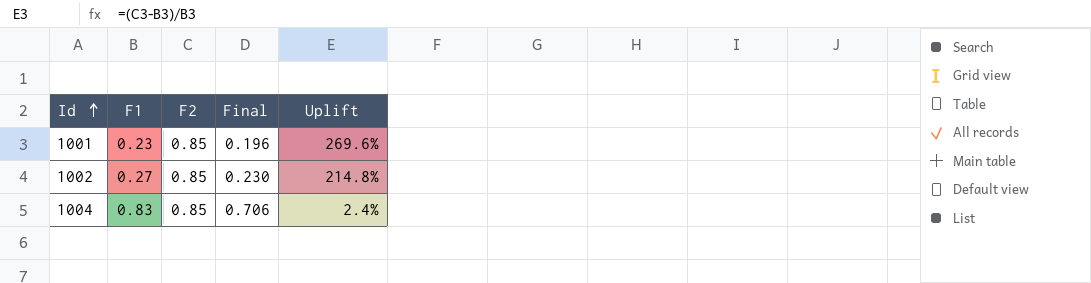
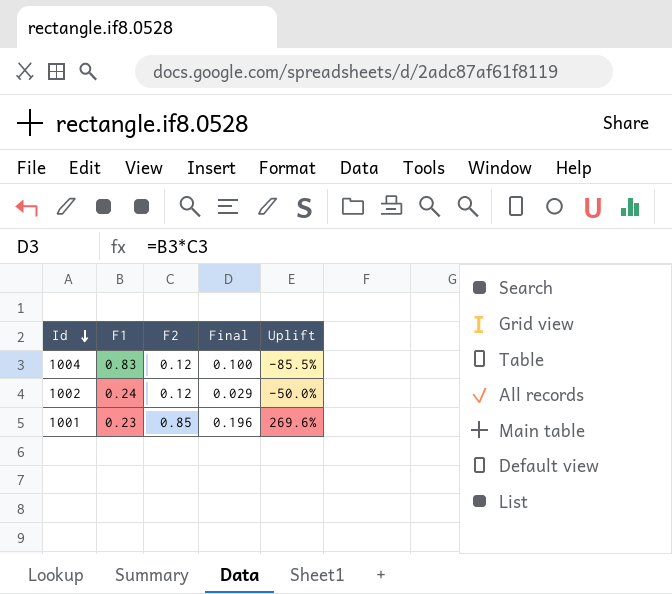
row order: Id ascending -> Id descending
1004 | F2: 0.85 -> 0.12
1004 | Final: 0.706 -> 0.100
1004 | Uplift: 2.4% -> -85.5%
1002 | F1: 0.27 -> 0.24
1002 | F2: 0.85 -> 0.12
1002 | Final: 0.230 -> 0.029
1002 | Uplift: 214.8% -> -50.0%

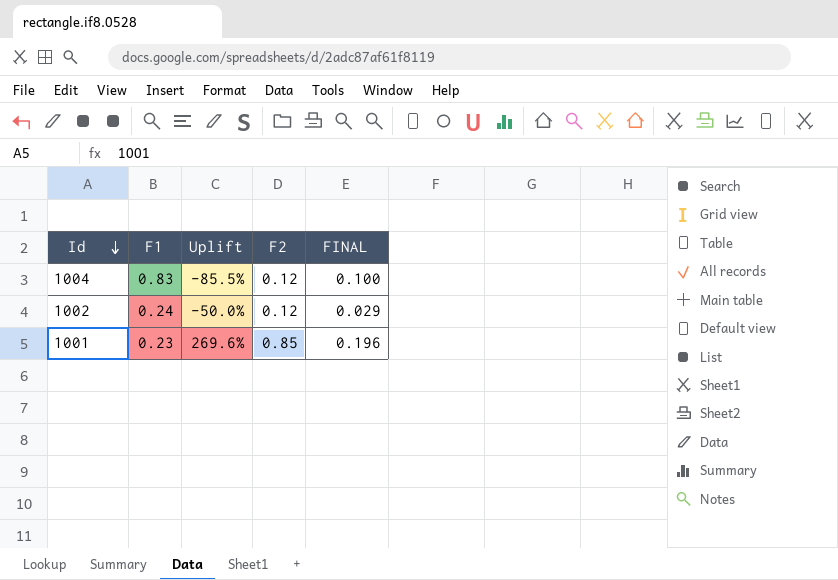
column Uplift | position: 5 -> 3
column name: Final -> FINAL

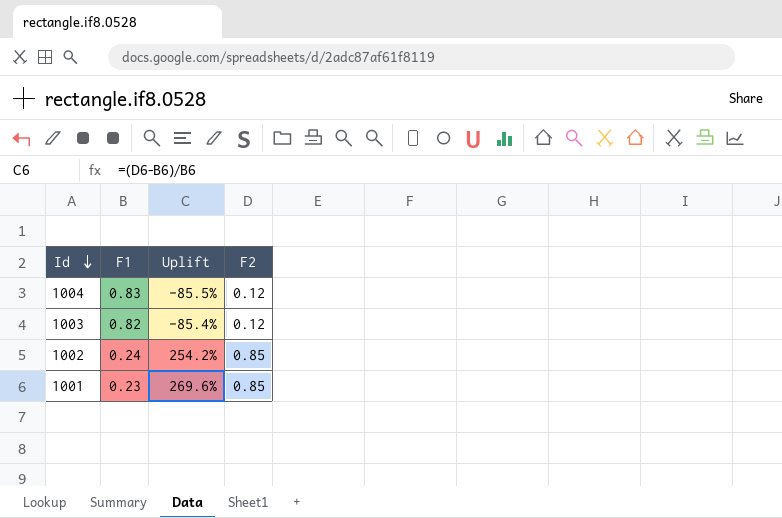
column FINAL | formula: [F1] * [F2] -> none
row 1003: none -> 0.82 | -85.4% | 0.12
1002 | Uplift: -50.0% -> 254.2%
1002 | F2: 0.12 -> 0.85

